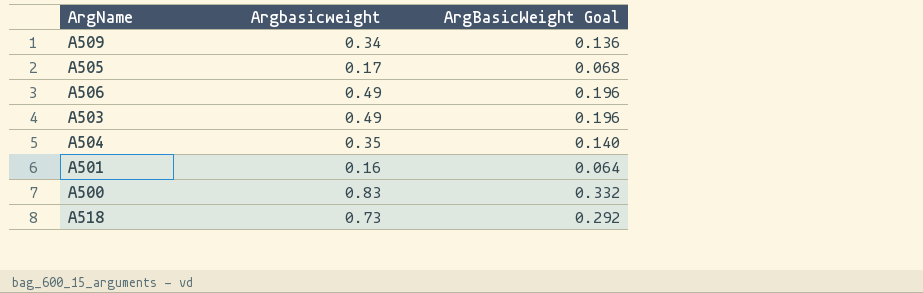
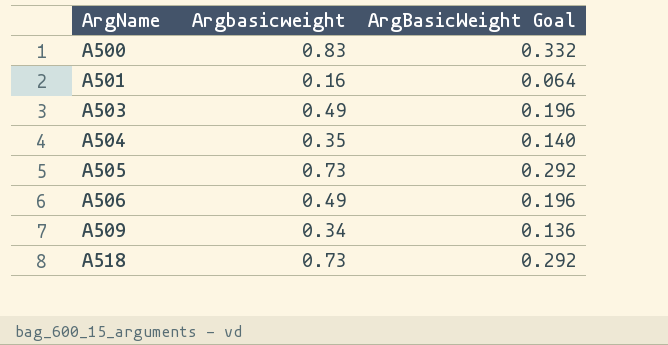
row order: none -> ArgName ascending
A505 | Argbasicweight: 0.17 -> 0.73
A505 | ArgBasicWeight Goal: 0.068 -> 0.292

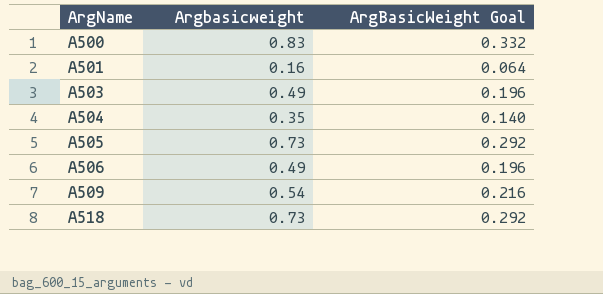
A509 | Argbasicweight: 0.34 -> 0.54
A509 | ArgBasicWeight Goal: 0.136 -> 0.216

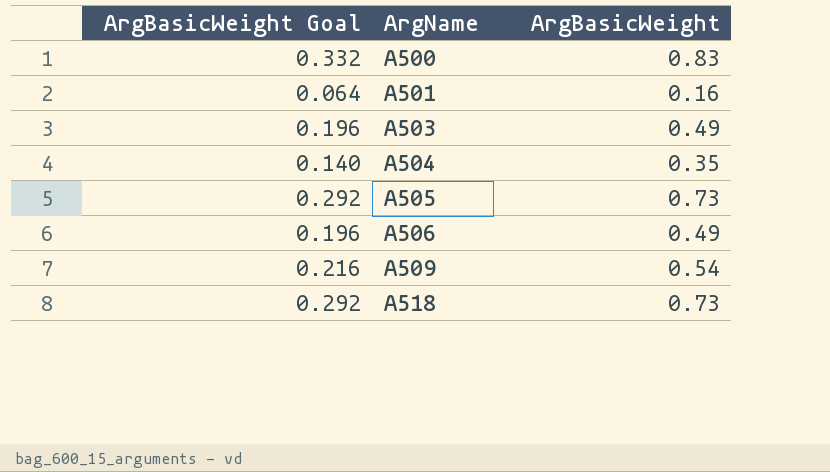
column ArgBasicWeight Goal | position: 3 -> 1
column name: Argbasicweight -> ArgBasicWeight

